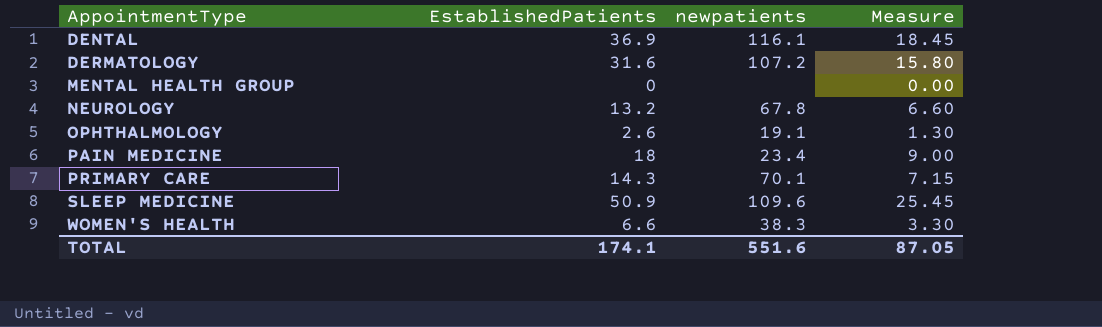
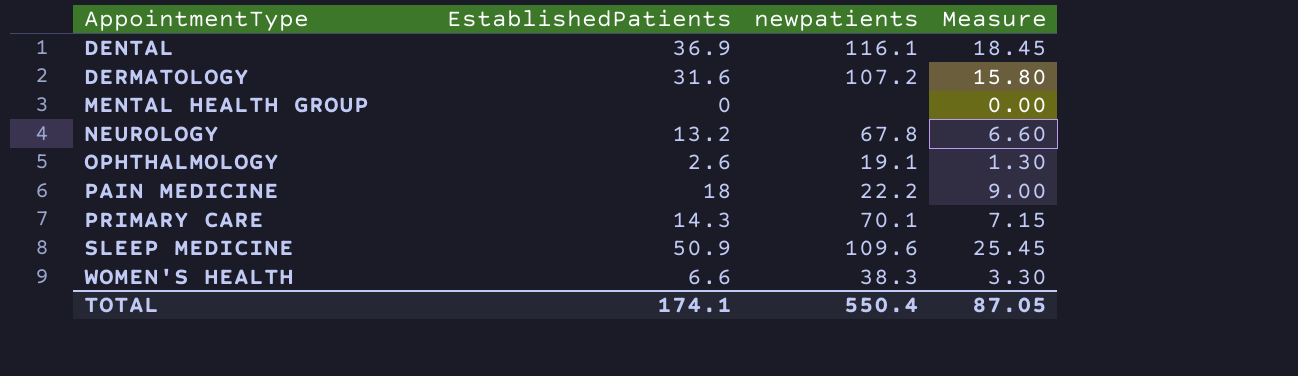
PAIN MEDICINE | newpatients: 23.4 -> 22.2
TOTAL | newpatients: 551.6 -> 550.4

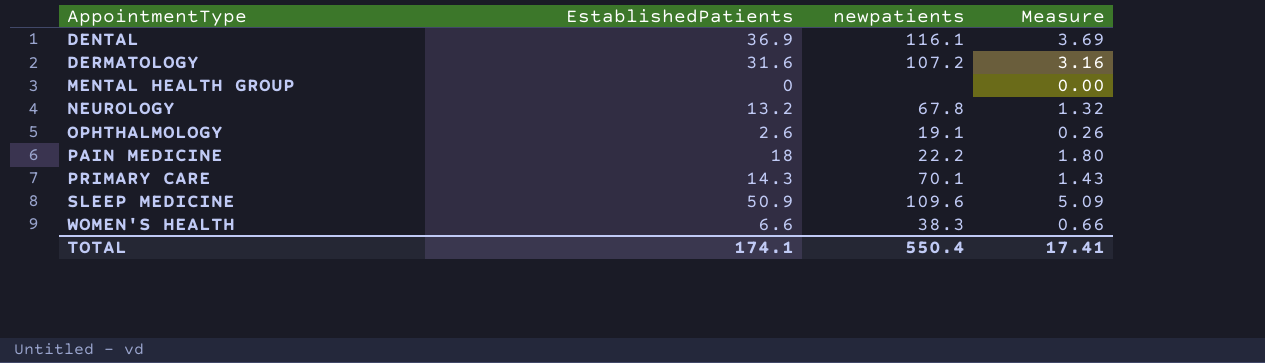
column Measure | formula: [EstablishedPatients] * 0.5 -> [EstablishedPatients] * 0.1
TOTAL | Measure: 87.05 -> 17.41

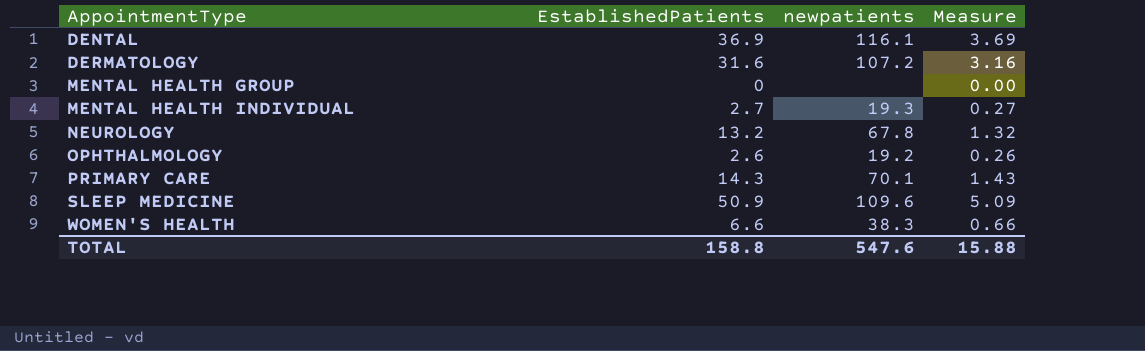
row PAIN MEDICINE: 18 | 22.2 | 1.80 -> none
row MENTAL HEALTH INDIVIDUAL: none -> 2.7 | 19.3 | 0.27
OPHTHALMOLOGY | newpatients: 19.1 -> 19.2
TOTAL | EstablishedPatients: 174.1 -> 158.8
TOTAL | newpatients: 550.4 -> 547.6
TOTAL | Measure: 17.41 -> 15.88

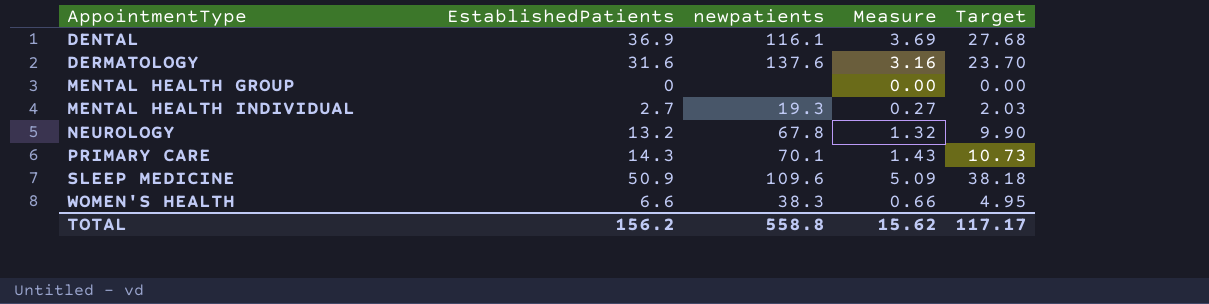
column Target | formula: none -> [EstablishedPatients] * 0.75
row OPHTHALMOLOGY: 2.6 | 19.2 | 0.26 -> none
DERMATOLOGY | newpatients: 107.2 -> 137.6
TOTAL | EstablishedPatients: 158.8 -> 156.2
TOTAL | newpatients: 547.6 -> 558.8
TOTAL | Measure: 15.88 -> 15.62

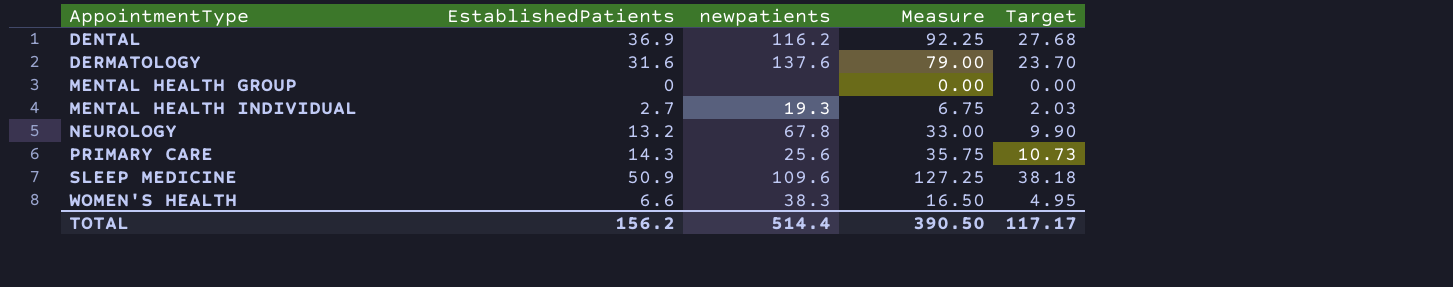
column Measure | formula: [EstablishedPatients] * 0.1 -> [EstablishedPatients] * 2.5
DENTAL | newpatients: 116.1 -> 116.2
PRIMARY CARE | newpatients: 70.1 -> 25.6
TOTAL | newpatients: 558.8 -> 514.4
TOTAL | Measure: 15.62 -> 390.50

